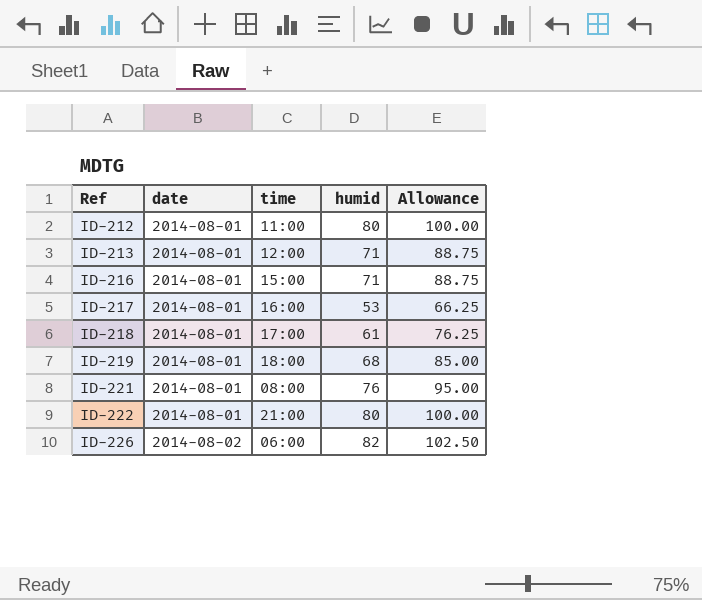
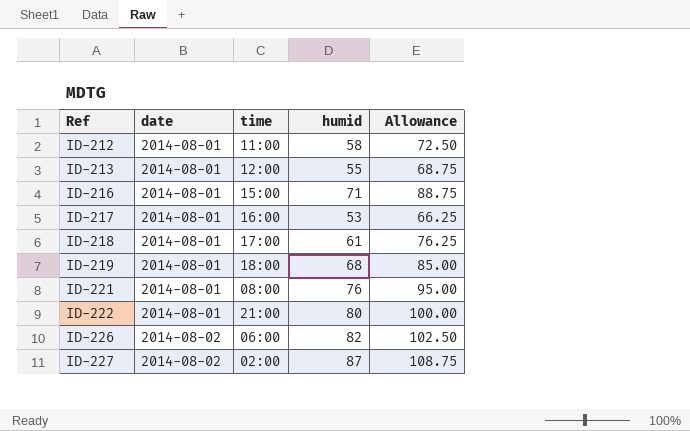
ID-212 | humid: 80 -> 58
ID-212 | Allowance: 100.00 -> 72.50
ID-213 | humid: 71 -> 55
ID-213 | Allowance: 88.75 -> 68.75
row ID-227: none -> 2014-08-02 | 02:00 | 87 | 108.75

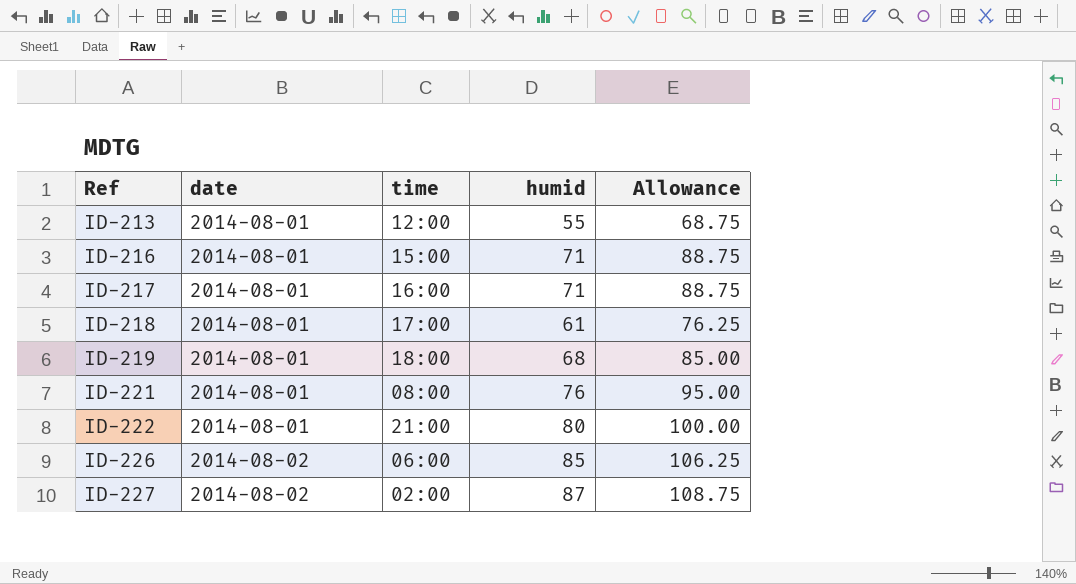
row ID-212: 2014-08-01 | 11:00 | 58 | 72.50 -> none
ID-217 | humid: 53 -> 71
ID-217 | Allowance: 66.25 -> 88.75
ID-226 | humid: 82 -> 85
ID-226 | Allowance: 102.50 -> 106.25

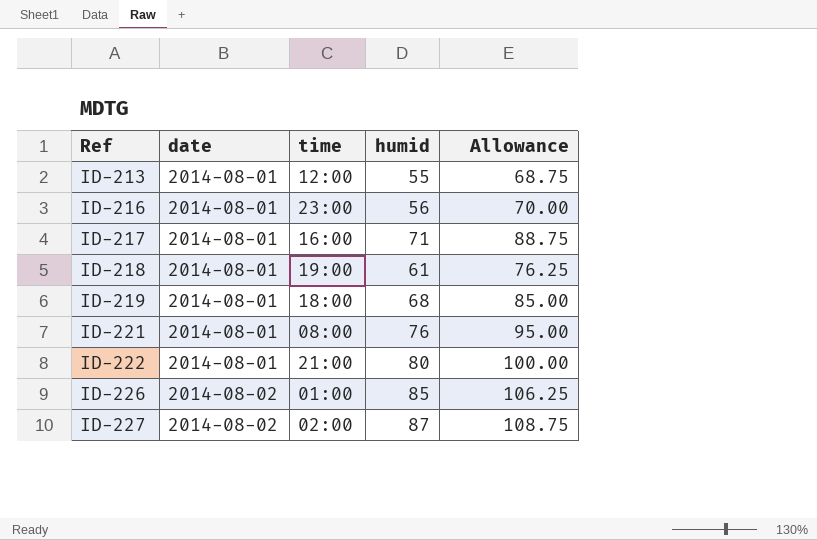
ID-216 | time: 15:00 -> 23:00
ID-216 | humid: 71 -> 56
ID-216 | Allowance: 88.75 -> 70.00
ID-218 | time: 17:00 -> 19:00
ID-226 | time: 06:00 -> 01:00

